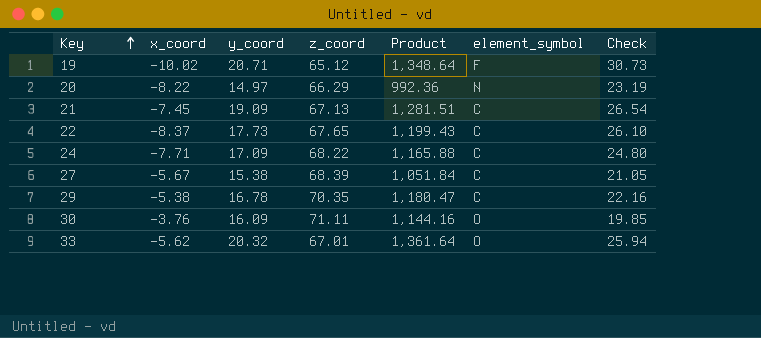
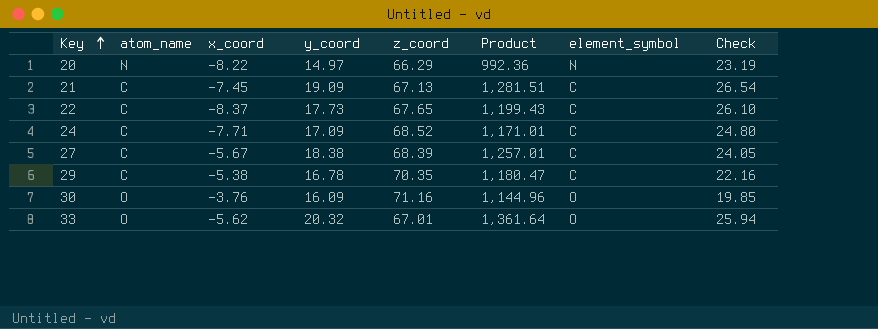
column atom_name | position: none -> 2
row 19: -10.02 | 20.71 | 65.12 | 1,348.64 | F | 30.73 -> none
24 | z_coord: 68.22 -> 68.52
24 | Product: 1,165.88 -> 1,171.01
27 | y_coord: 15.38 -> 18.38
27 | Product: 1,051.84 -> 1,257.01
27 | Check: 21.05 -> 24.05
30 | z_coord: 71.11 -> 71.16
30 | Product: 1,144.16 -> 1,144.96

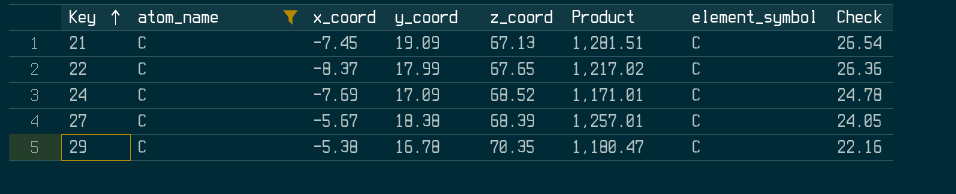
filter: none -> atom_name = C
22 | y_coord: 17.73 -> 17.99
22 | Product: 1,199.43 -> 1,217.02
22 | Check: 26.10 -> 26.36
24 | x_coord: -7.71 -> -7.69
24 | Check: 24.80 -> 24.78

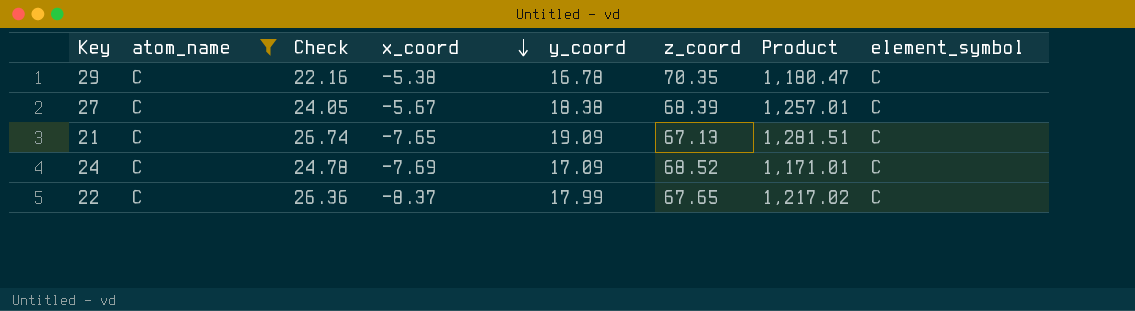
row order: Key ascending -> x_coord descending
column Check | position: 8 -> 3
21 | Check: 26.54 -> 26.74
21 | x_coord: -7.45 -> -7.65

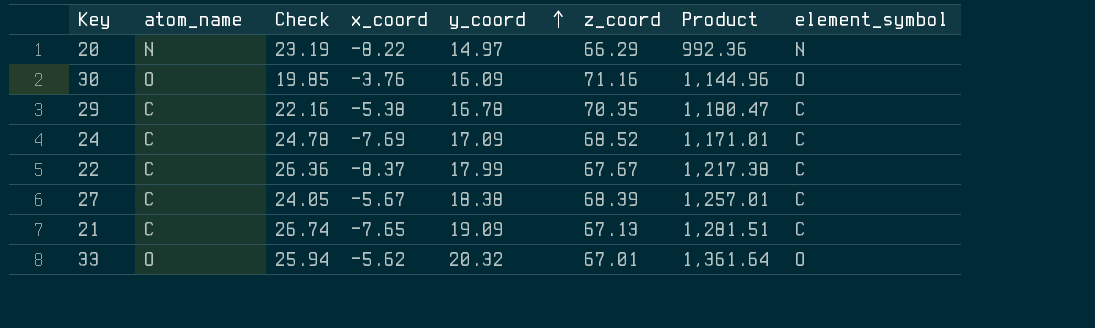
filter: atom_name = C -> none
row order: x_coord descending -> y_coord ascending
22 | z_coord: 67.65 -> 67.67
22 | Product: 1,217.02 -> 1,217.38

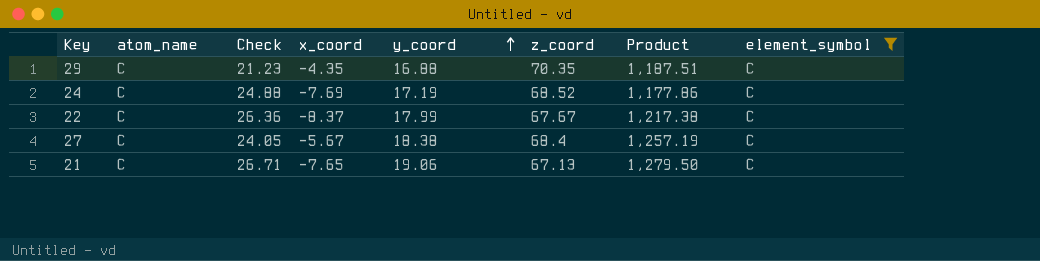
filter: none -> element_symbol = C
29 | Check: 22.16 -> 21.23
29 | x_coord: -5.38 -> -4.35
29 | y_coord: 16.78 -> 16.88
29 | Product: 1,180.47 -> 1,187.51
24 | Check: 24.78 -> 24.88
24 | y_coord: 17.09 -> 17.19
24 | Product: 1,171.01 -> 1,177.86
27 | z_coord: 68.39 -> 68.4
27 | Product: 1,257.01 -> 1,257.19
21 | Check: 26.74 -> 26.71
21 | y_coord: 19.09 -> 19.06
21 | Product: 1,281.51 -> 1,279.50

